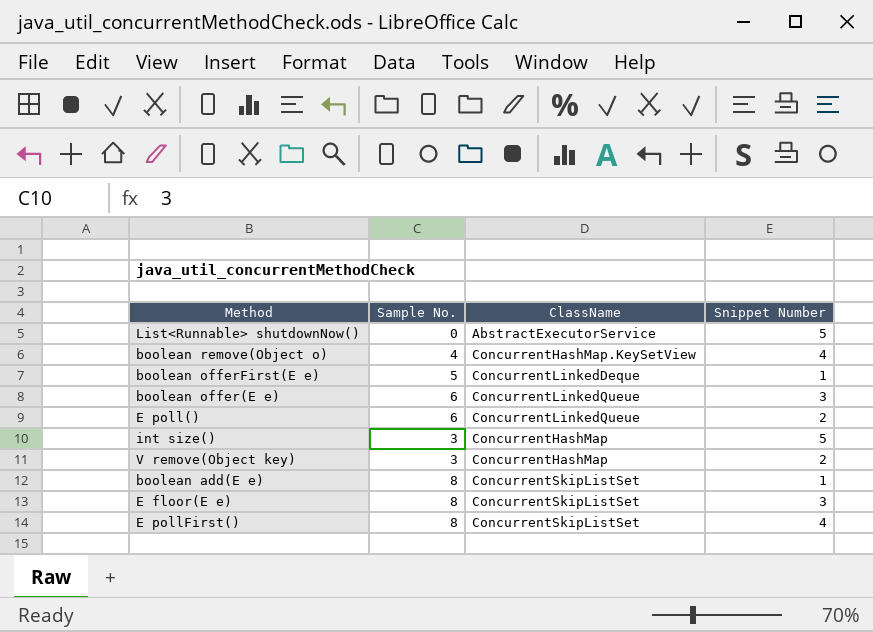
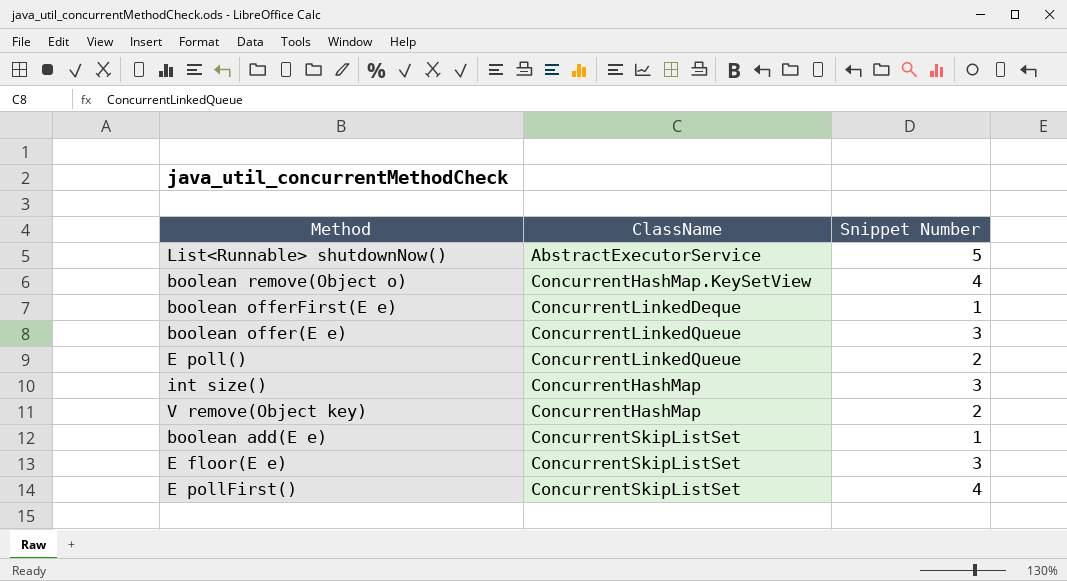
column Sample No. | position: 2 -> none
int size() | Snippet Number: 5 -> 3

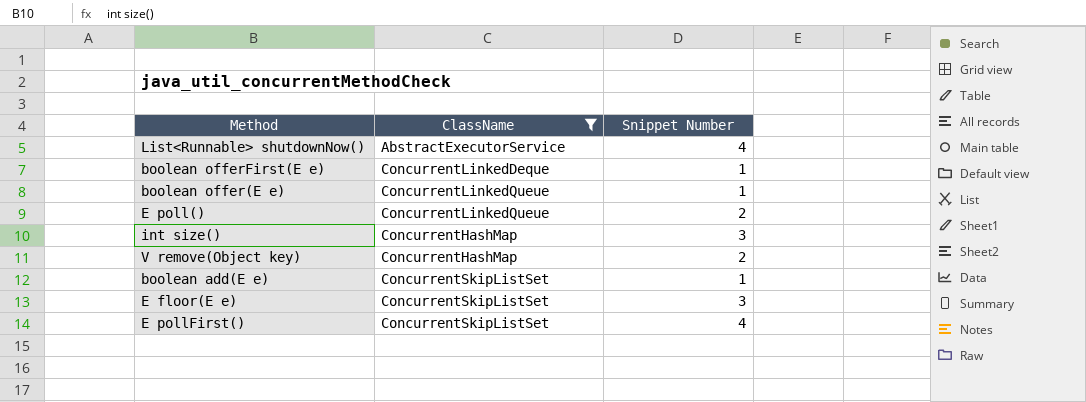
filter: none -> ClassName != ConcurrentHashMap.KeySetView
List<Runnable> shutdownNow() | Snippet Number: 5 -> 4
boolean offer(E e) | Snippet Number: 3 -> 1

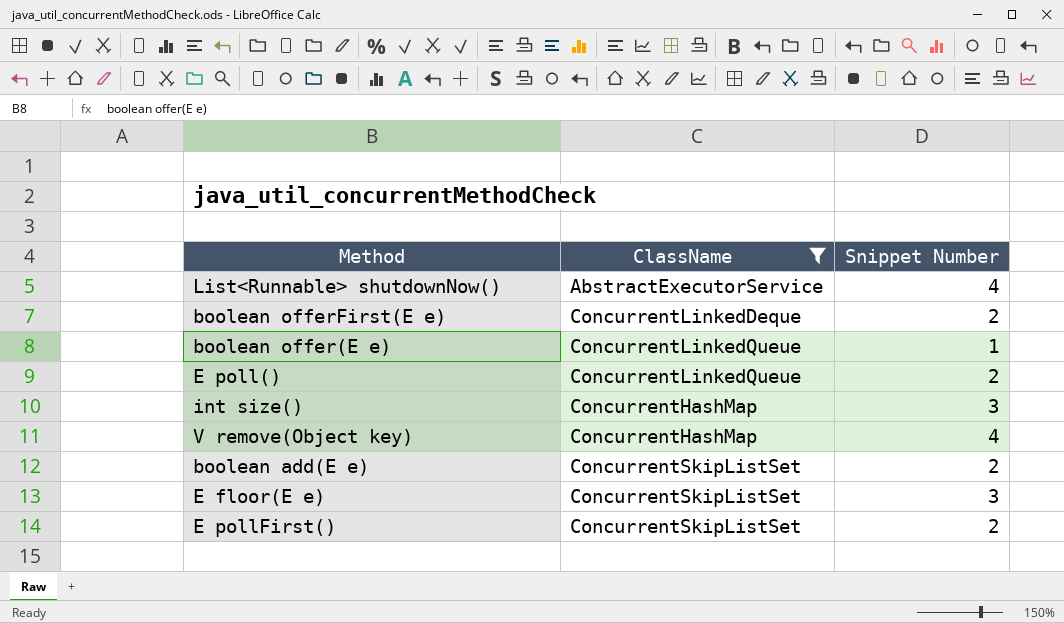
boolean offerFirst(E e) | Snippet Number: 1 -> 2
V remove(Object key) | Snippet Number: 2 -> 4
boolean add(E e) | Snippet Number: 1 -> 2
E pollFirst() | Snippet Number: 4 -> 2

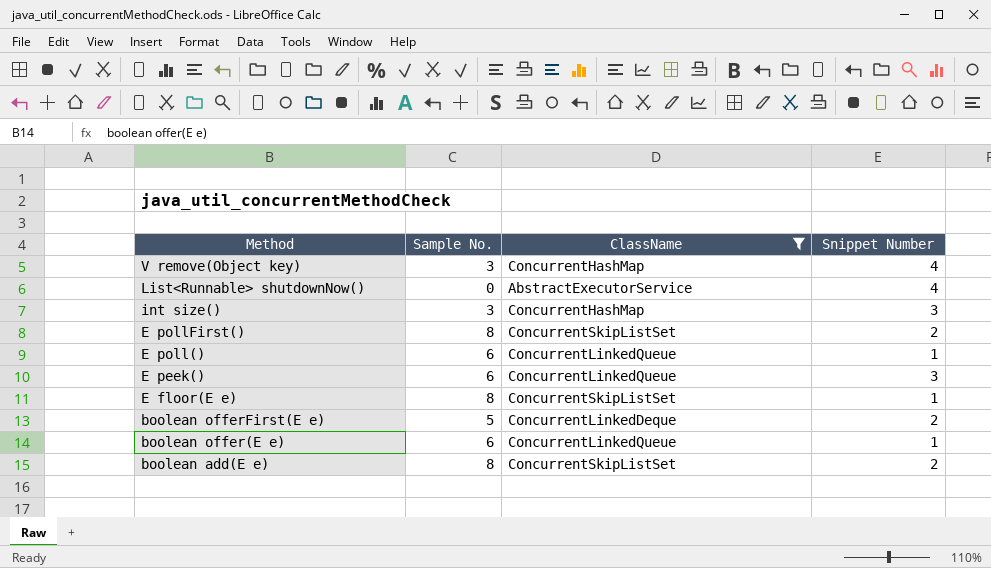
row order: none -> Method descending
column Sample No. | position: none -> 2
E poll() | Snippet Number: 2 -> 1
row E peek(): none -> 6 | ConcurrentLinkedQueue | 3
E floor(E e) | Snippet Number: 3 -> 1

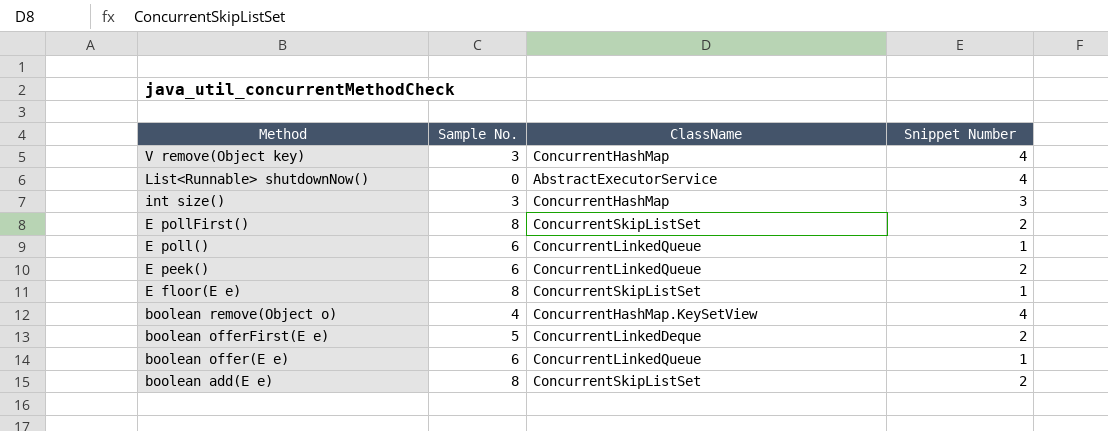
filter: ClassName != ConcurrentHashMap.KeySetView -> none
E peek() | Snippet Number: 3 -> 2

